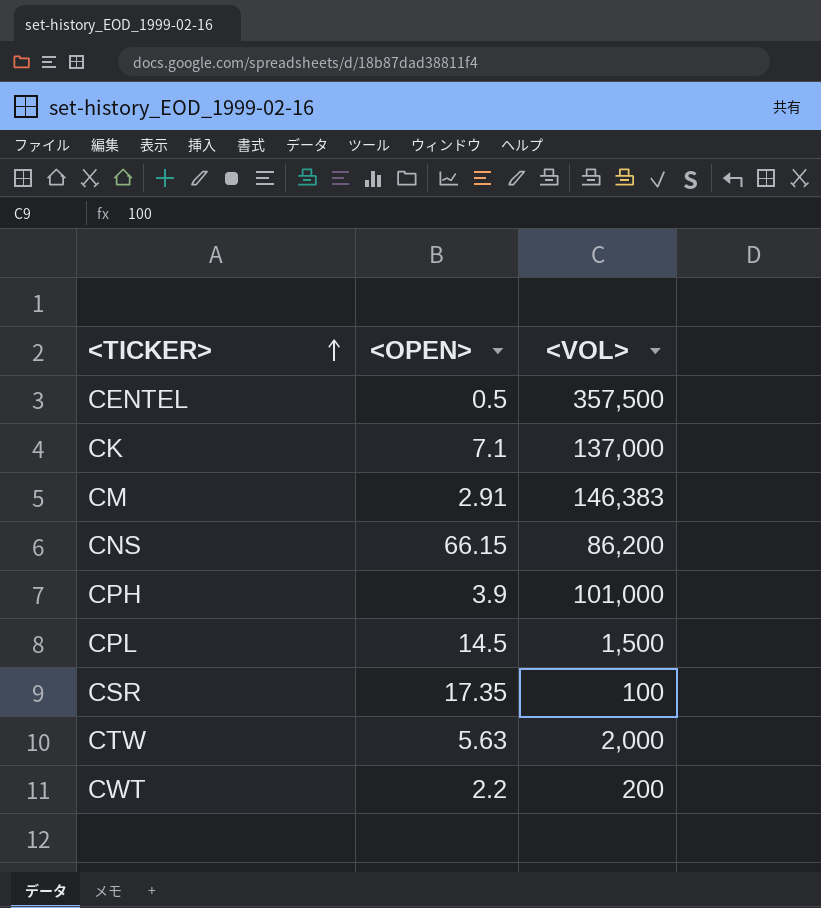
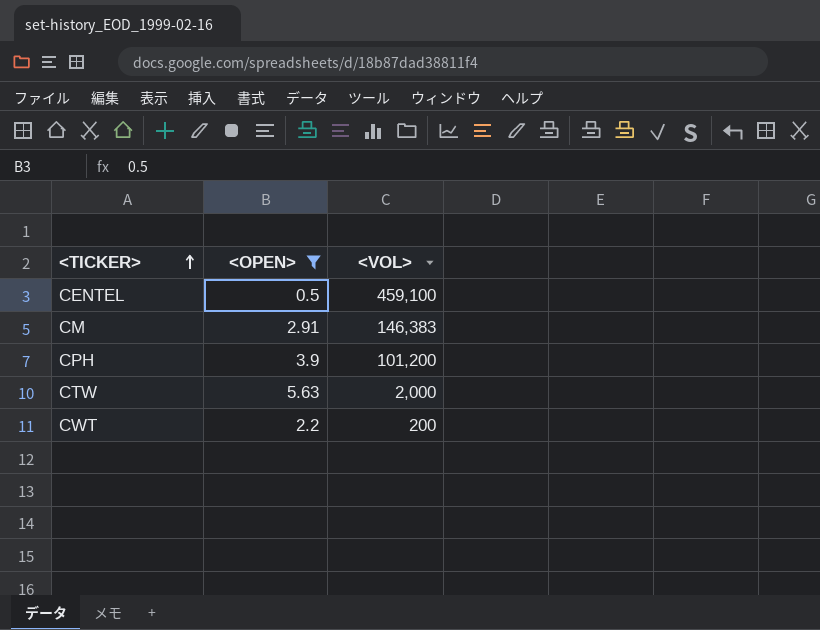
filter: none -> <OPEN> <= 5.63
CENTEL | <VOL>: 357,500 -> 459,100
CPH | <VOL>: 101,000 -> 101,200

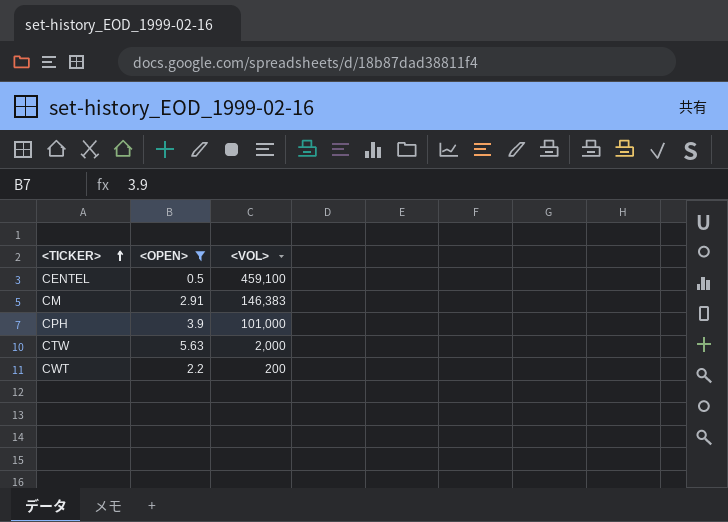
CPH | <VOL>: 101,200 -> 101,000

